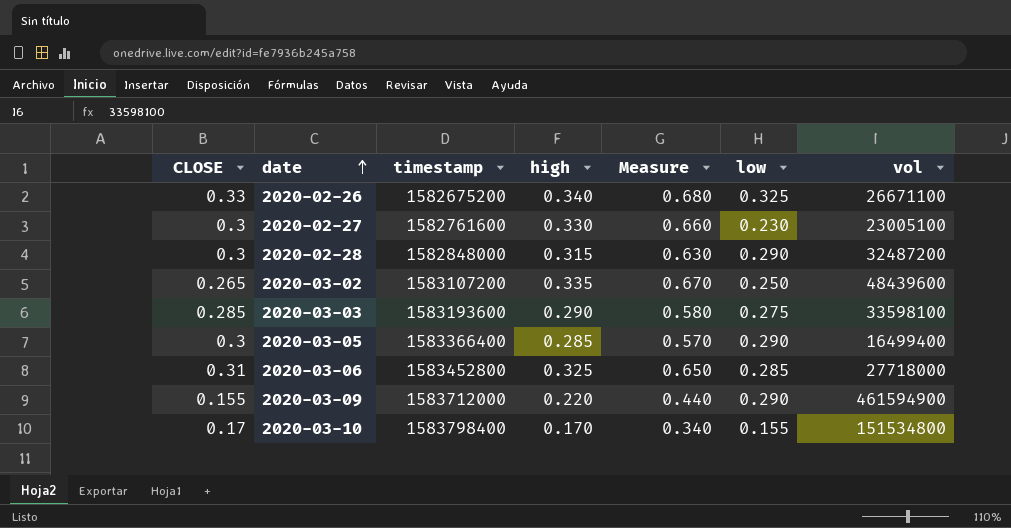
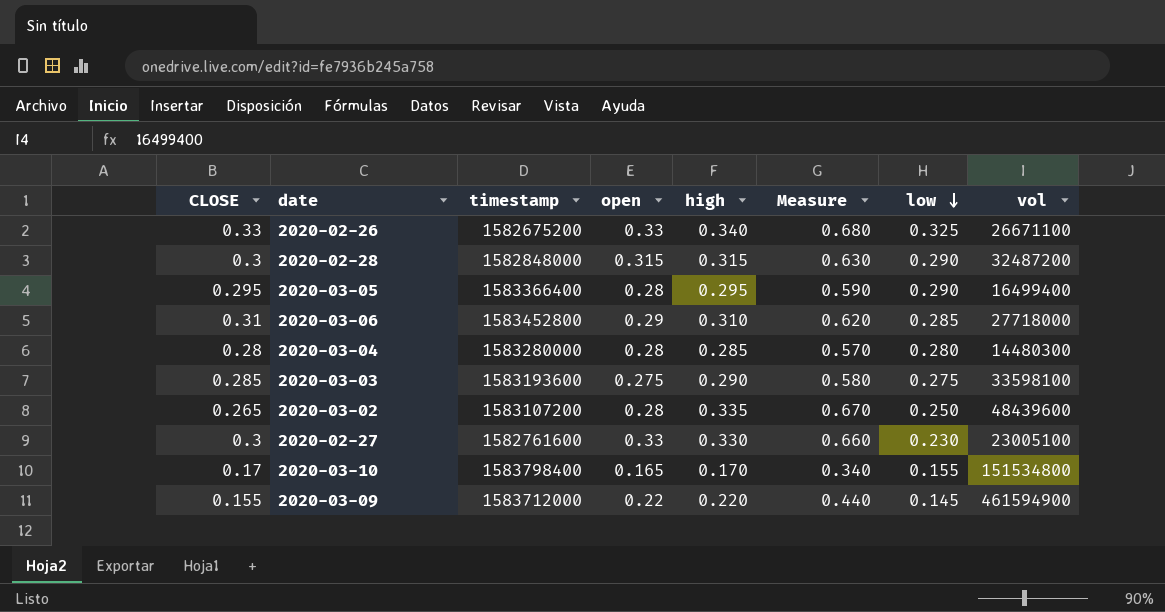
row order: date ascending -> low descending
column open | position: none -> 4
2020-03-05 | CLOSE: 0.3 -> 0.295
2020-03-05 | high: 0.285 -> 0.295
2020-03-05 | Measure: 0.570 -> 0.590
2020-03-06 | high: 0.325 -> 0.310
2020-03-06 | Measure: 0.650 -> 0.620
row 2020-03-04: none -> 0.28 | 1583280000 | 0.28 | 0.285 | 0.570 | 0.280 | 14480300
2020-03-09 | low: 0.290 -> 0.145

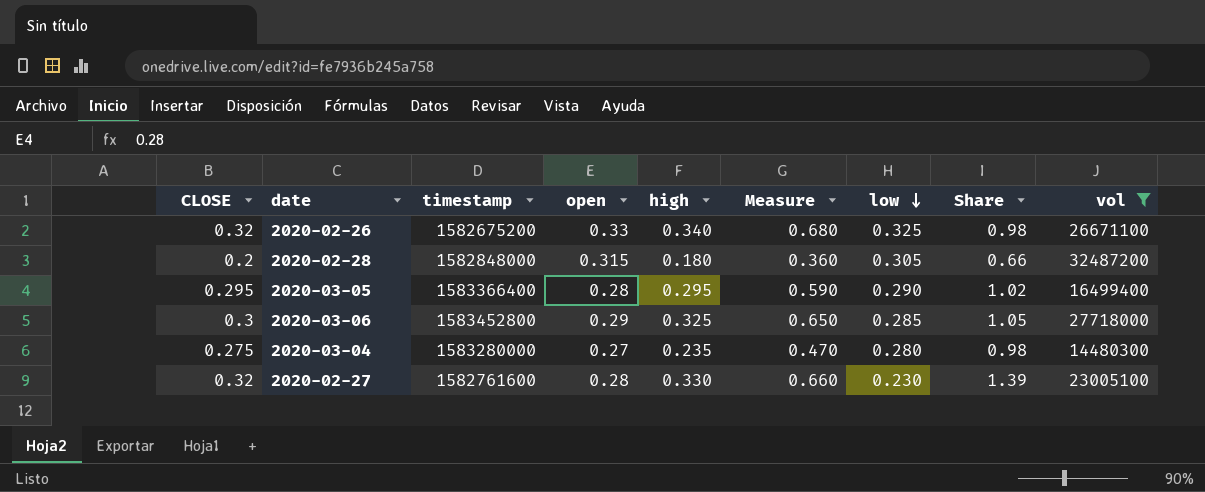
filter: none -> vol <= 32487200
column Share | formula: none -> [CLOSE] / [low]
2020-02-26 | CLOSE: 0.33 -> 0.32
2020-02-28 | CLOSE: 0.3 -> 0.2
2020-02-28 | high: 0.315 -> 0.180
2020-02-28 | Measure: 0.630 -> 0.360
2020-02-28 | low: 0.290 -> 0.305
2020-03-06 | CLOSE: 0.31 -> 0.3
2020-03-06 | high: 0.310 -> 0.325
2020-03-06 | Measure: 0.620 -> 0.650
2020-03-04 | CLOSE: 0.28 -> 0.275
2020-03-04 | open: 0.28 -> 0.27
2020-03-04 | high: 0.285 -> 0.235
2020-03-04 | Measure: 0.570 -> 0.470
2020-02-27 | CLOSE: 0.3 -> 0.32
2020-02-27 | open: 0.33 -> 0.28

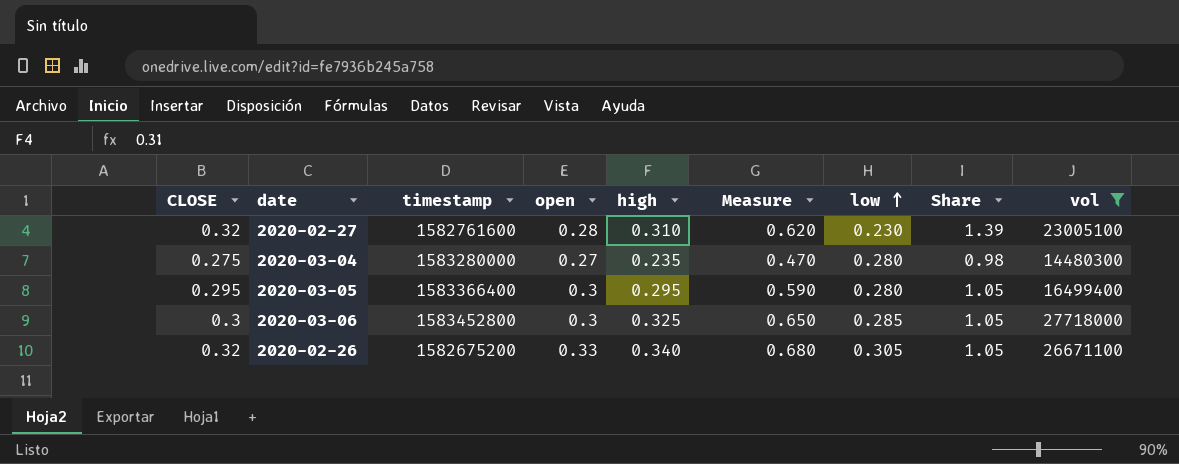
row order: low descending -> low ascending
row 2020-02-28: 0.2 | 1582848000 | 0.315 | 0.180 | 0.360 | 0.305 | 0.66 | 32487200 -> none
2020-02-27 | high: 0.330 -> 0.310
2020-02-27 | Measure: 0.660 -> 0.620
2020-03-05 | open: 0.28 -> 0.3
2020-03-05 | low: 0.290 -> 0.280
2020-03-05 | Share: 1.02 -> 1.05
2020-03-06 | open: 0.29 -> 0.3
2020-02-26 | low: 0.325 -> 0.305
2020-02-26 | Share: 0.98 -> 1.05

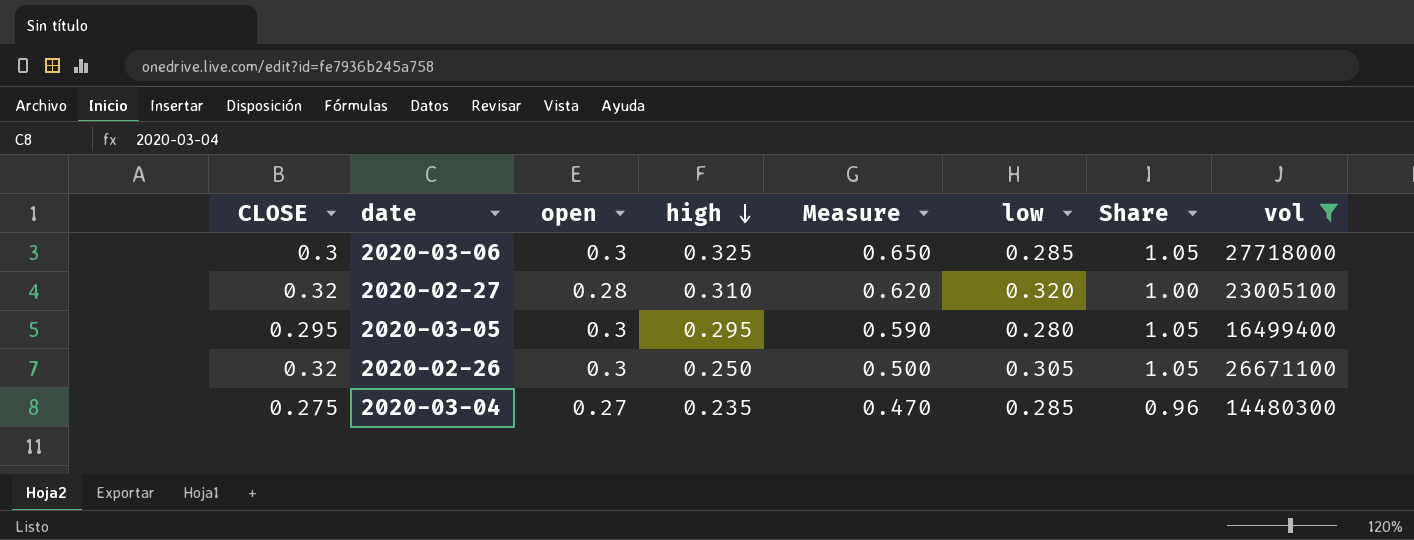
row order: low ascending -> high descending
column timestamp | position: 3 -> none
2020-02-27 | low: 0.230 -> 0.320
2020-02-27 | Share: 1.39 -> 1.00
2020-02-26 | open: 0.33 -> 0.3
2020-02-26 | high: 0.340 -> 0.250
2020-02-26 | Measure: 0.680 -> 0.500
2020-03-04 | low: 0.280 -> 0.285
2020-03-04 | Share: 0.98 -> 0.96

